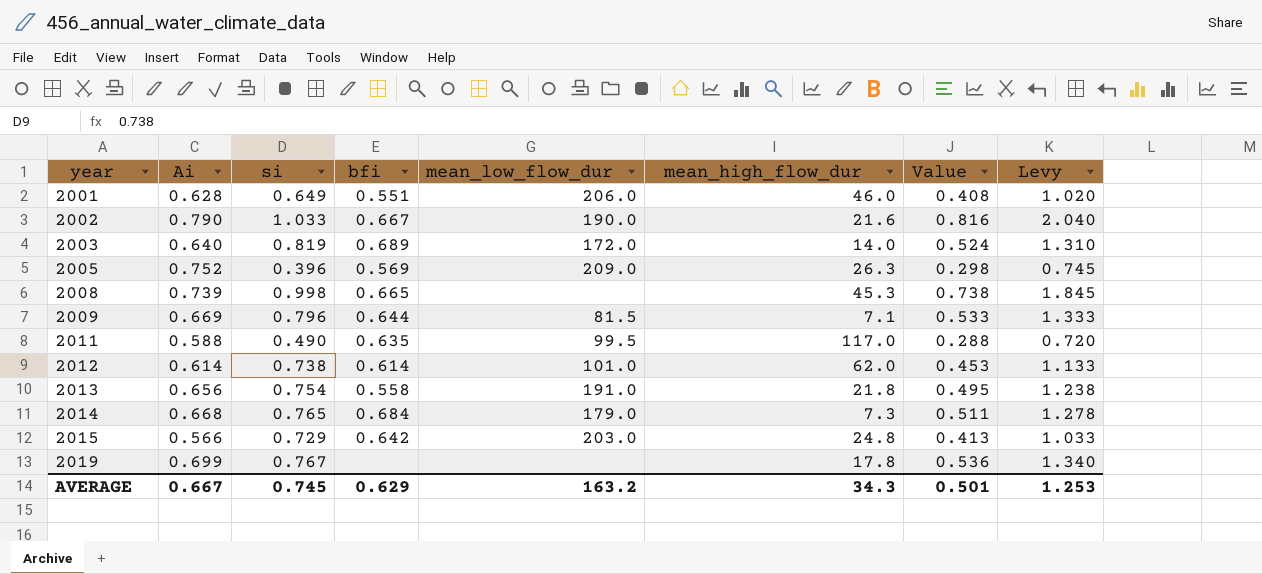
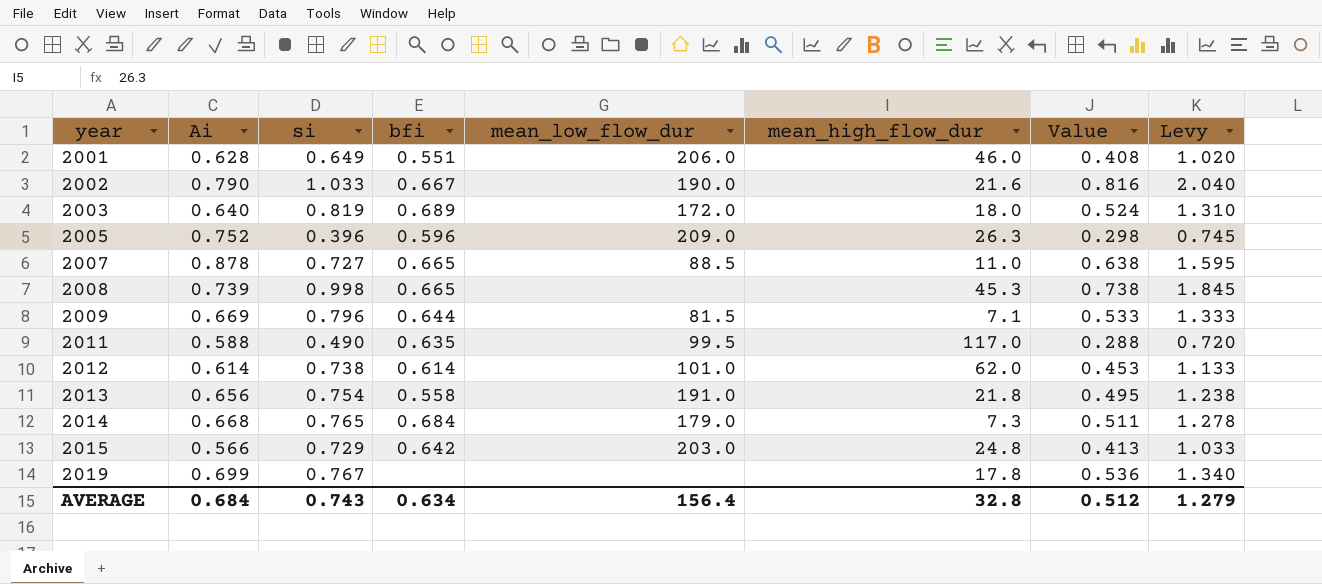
2003 | mean_high_flow_dur: 14.0 -> 18.0
2005 | bfi: 0.569 -> 0.596
row 2007: none -> 0.878 | 0.727 | 0.665 | 88.5 | 11.0 | 0.638 | 1.595
AVERAGE | Ai: 0.667 -> 0.684
AVERAGE | si: 0.745 -> 0.743
AVERAGE | bfi: 0.629 -> 0.634
AVERAGE | mean_low_flow_dur: 163.2 -> 156.4
AVERAGE | mean_high_flow_dur: 34.3 -> 32.8
AVERAGE | Value: 0.501 -> 0.512
AVERAGE | Levy: 1.253 -> 1.279

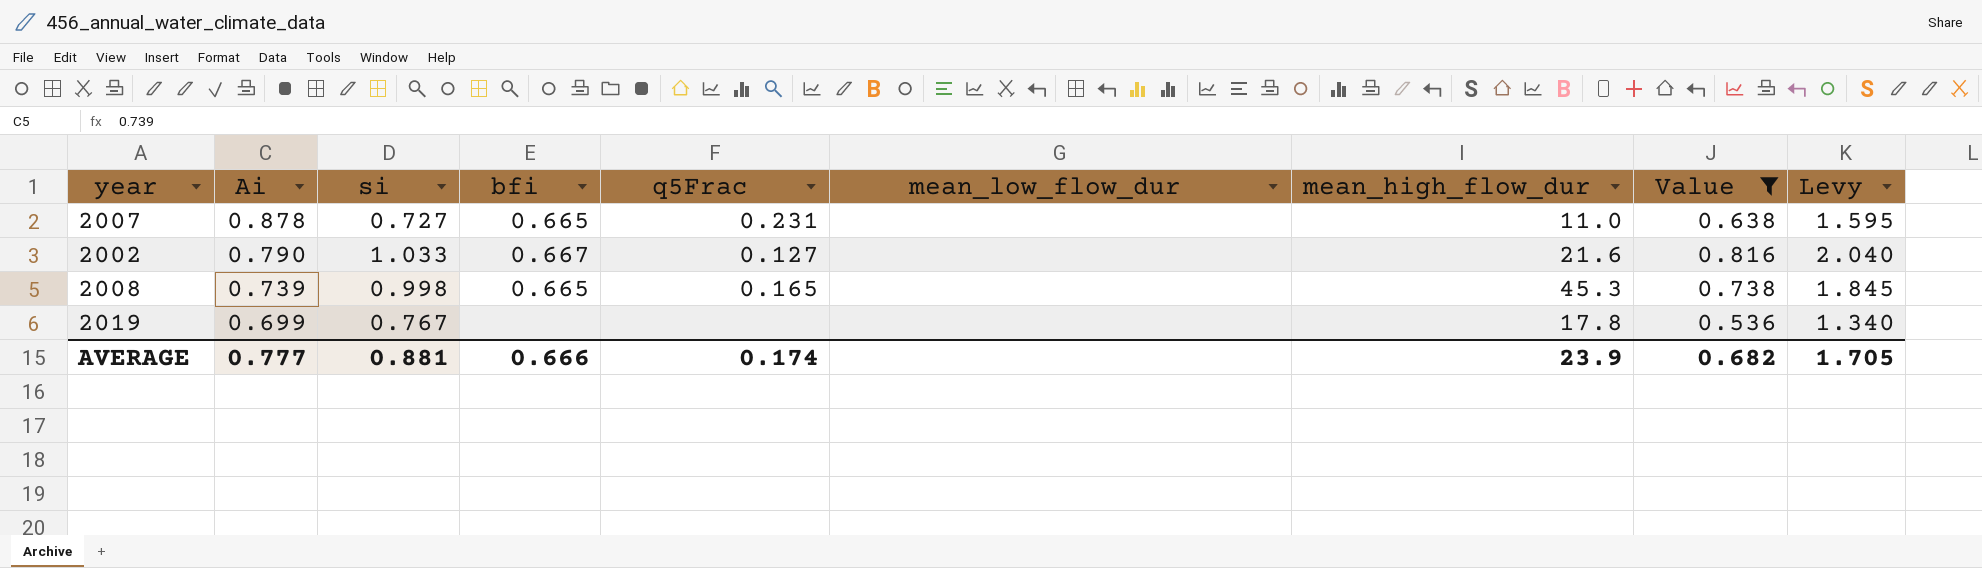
filter: none -> Value >= 0.536
row order: year ascending -> Ai descending
column q5Frac | position: none -> 5
2007 | mean_low_flow_dur: 88.5 -> none
2002 | mean_low_flow_dur: 190.0 -> none
AVERAGE | Ai: 0.684 -> 0.777
AVERAGE | si: 0.743 -> 0.881
AVERAGE | bfi: 0.634 -> 0.666
AVERAGE | mean_low_flow_dur: 156.4 -> none
AVERAGE | mean_high_flow_dur: 32.8 -> 23.9
AVERAGE | Value: 0.512 -> 0.682
AVERAGE | Levy: 1.279 -> 1.705

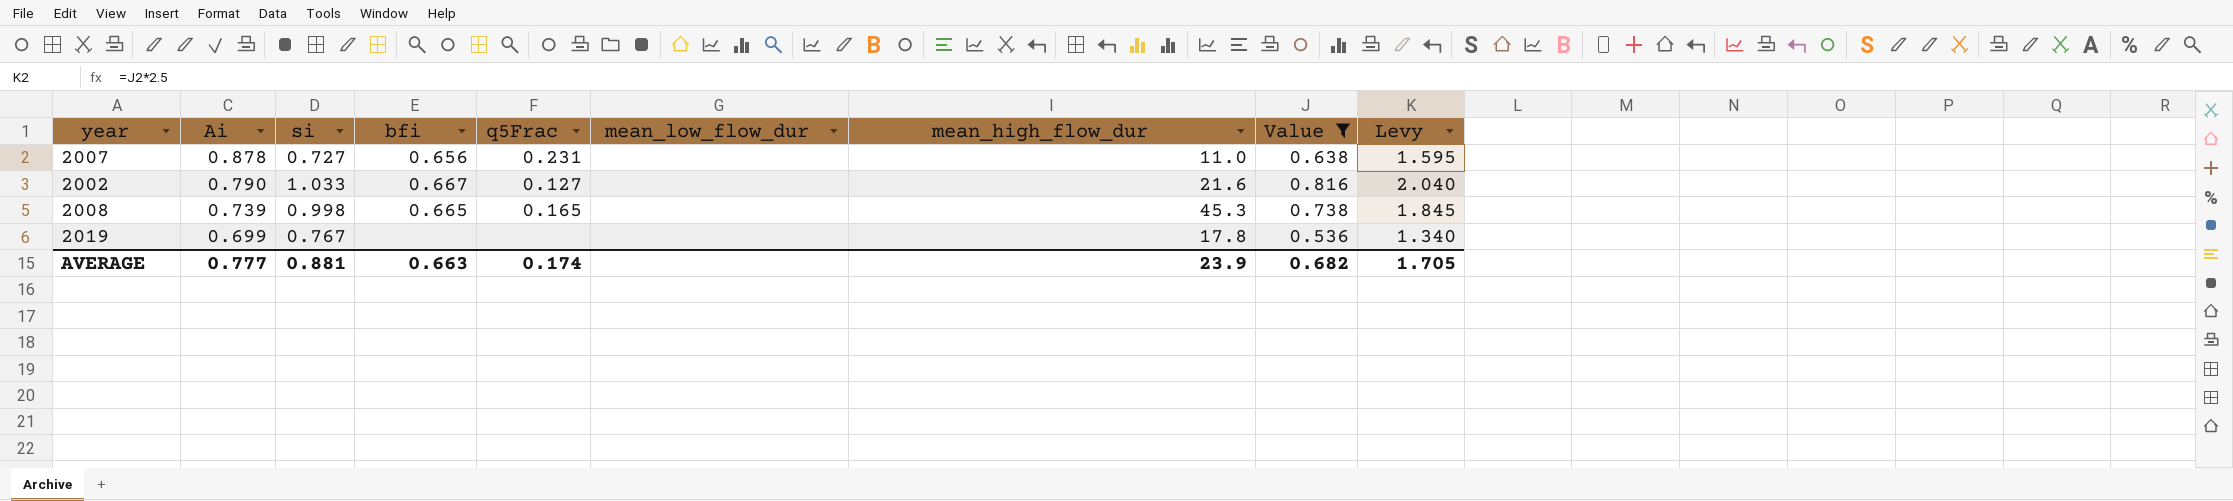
2007 | bfi: 0.665 -> 0.656
AVERAGE | bfi: 0.666 -> 0.663

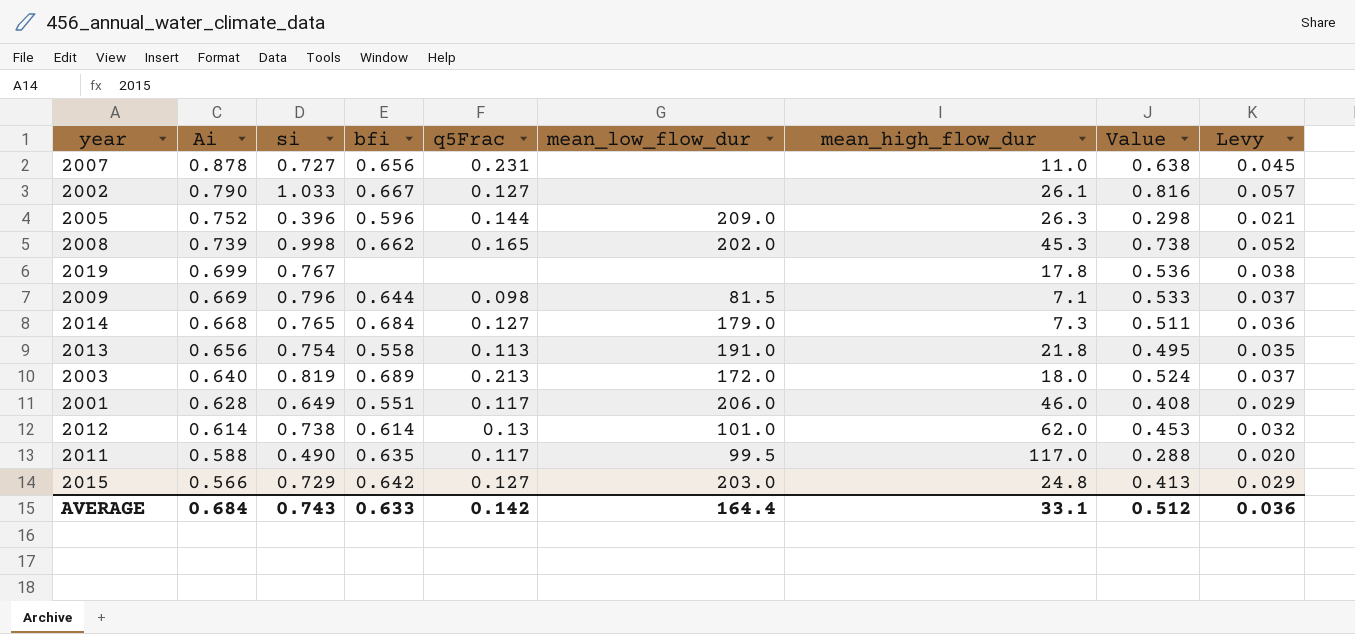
filter: Value >= 0.536 -> none
column Levy | formula: [Value] * 2.5 -> [Value] * 0.07
2002 | mean_high_flow_dur: 21.6 -> 26.1
2008 | bfi: 0.665 -> 0.662
2008 | mean_low_flow_dur: none -> 202.0
AVERAGE | Ai: 0.777 -> 0.684
AVERAGE | si: 0.881 -> 0.743
AVERAGE | bfi: 0.663 -> 0.633
AVERAGE | q5Frac: 0.174 -> 0.142
AVERAGE | mean_low_flow_dur: none -> 164.4
AVERAGE | mean_high_flow_dur: 23.9 -> 33.1
AVERAGE | Value: 0.682 -> 0.512
AVERAGE | Levy: 1.705 -> 0.036

